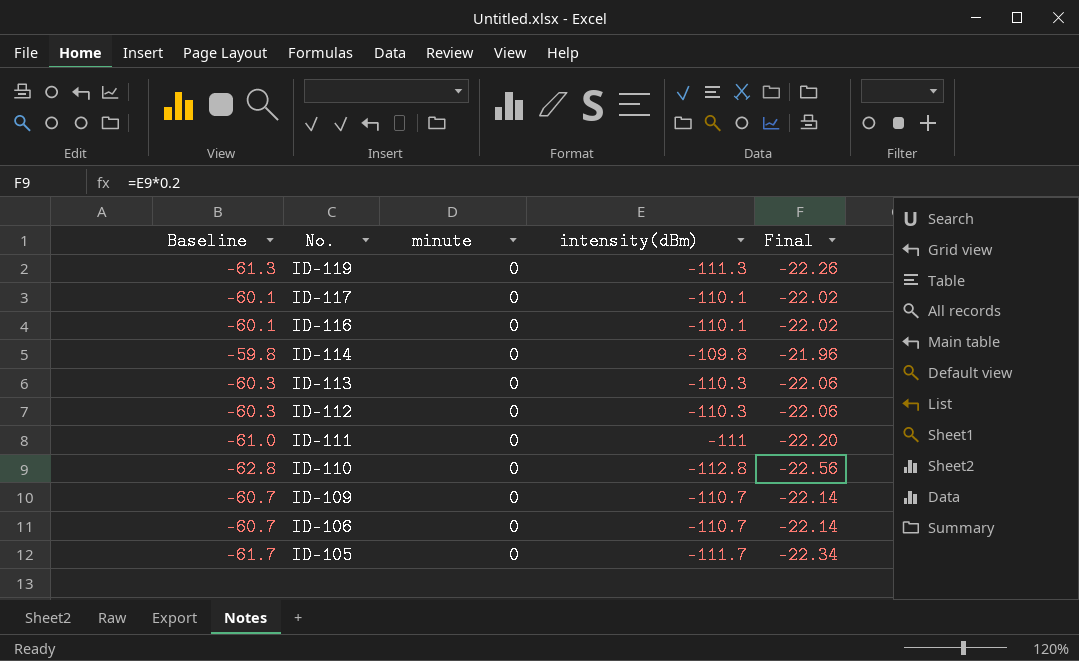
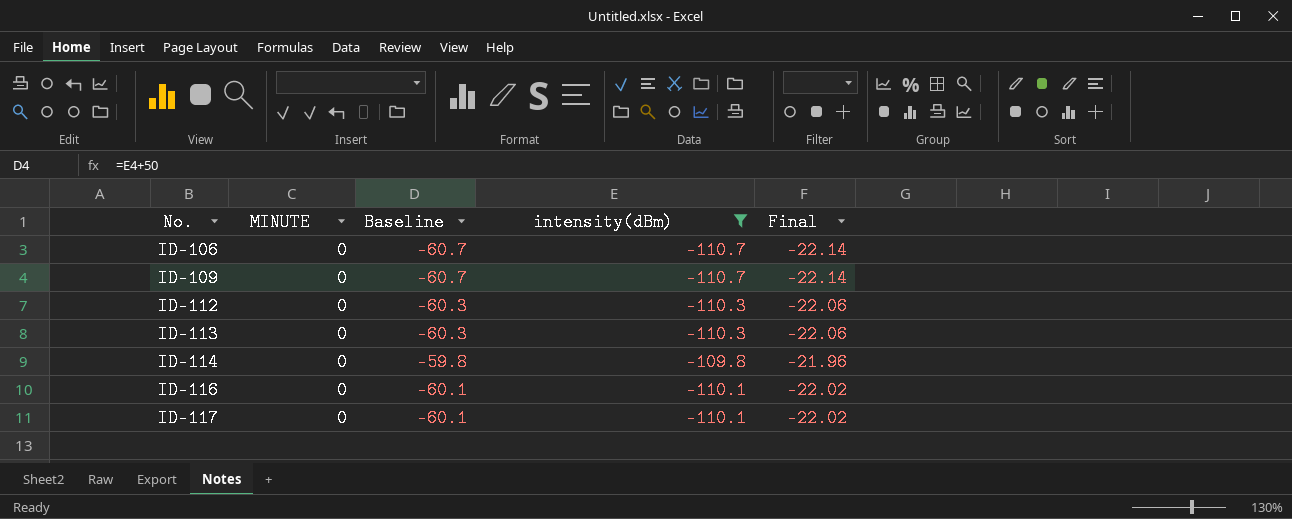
filter: none -> intensity(dBm) >= -110.7
row order: No. descending -> No. ascending
column name: minute -> MINUTE
column Baseline | position: 1 -> 3

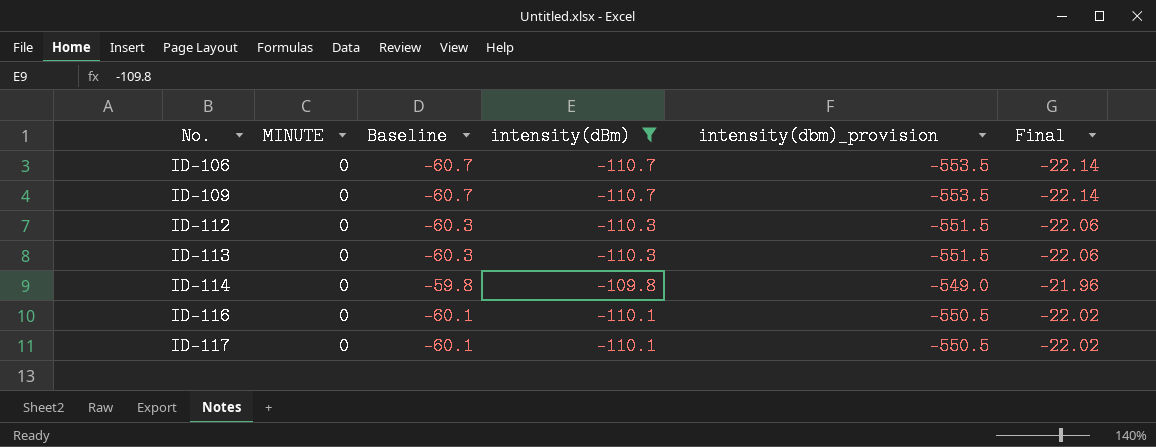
column intensity(dbm)_provision | formula: none -> [intensity(dBm)] * 5

